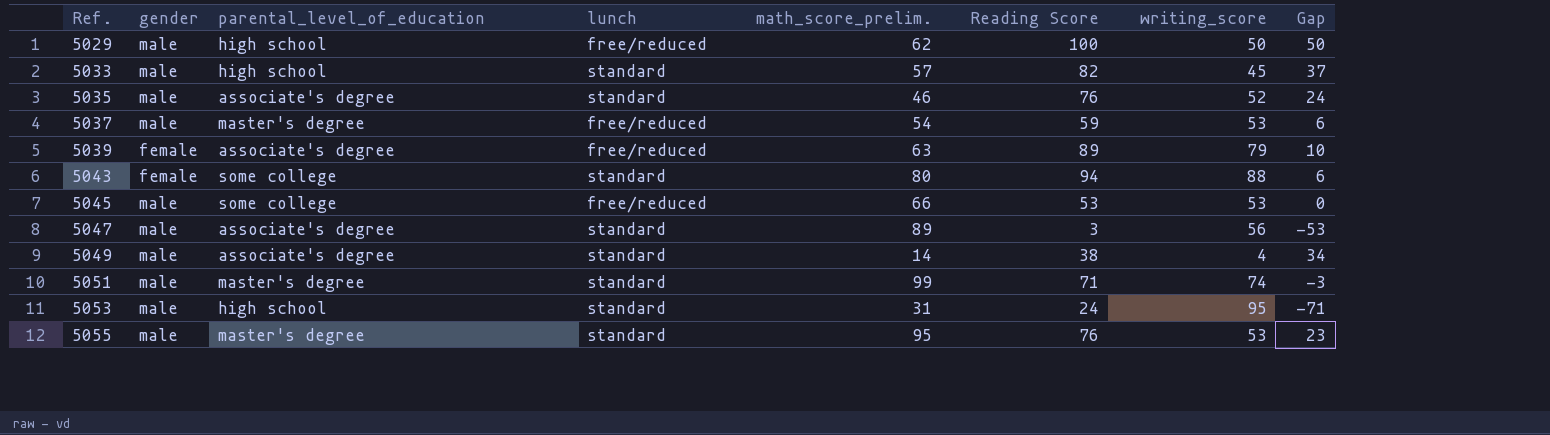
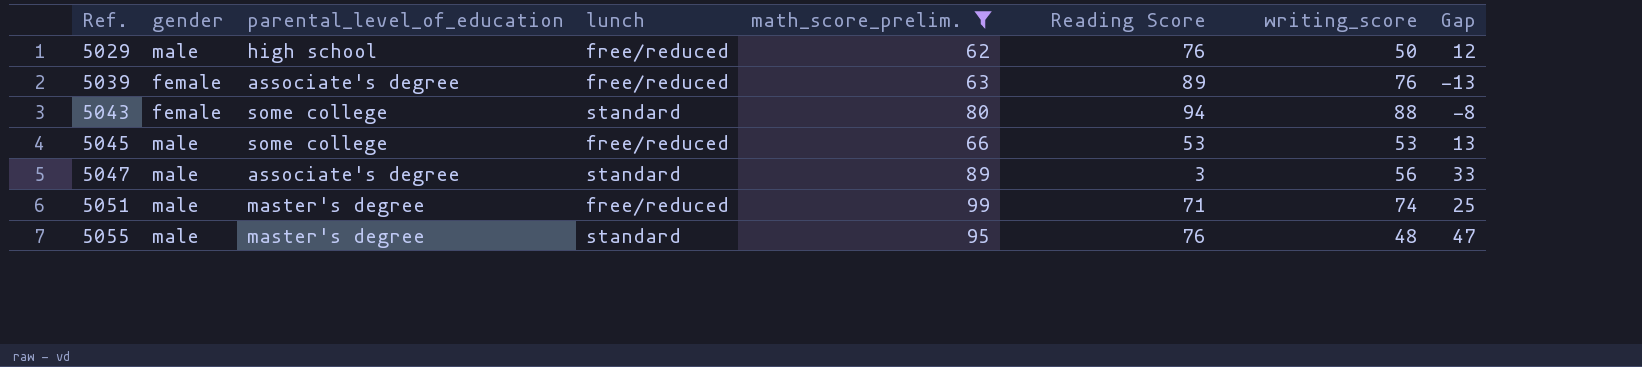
filter: none -> math_score_prelim. >= 62
column Gap | formula: [Reading Score] - [writing_score] -> [math_score_prelim.] - [writing_score]
5029 | Reading Score: 100 -> 76
5039 | writing_score: 79 -> 76
5051 | lunch: standard -> free/reduced
5055 | writing_score: 53 -> 48

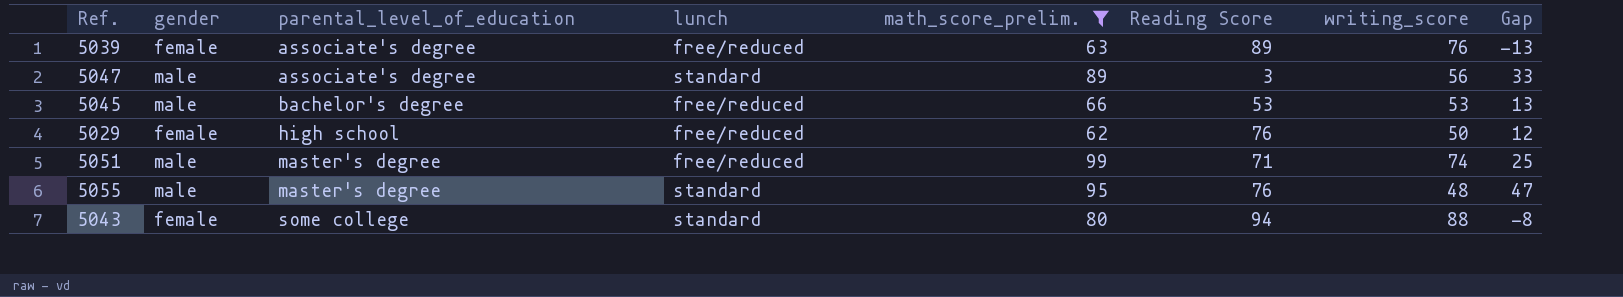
row order: Ref. ascending -> parental_level_of_education ascending
5045 | parental_level_of_education: some college -> bachelor's degree
5029 | gender: male -> female

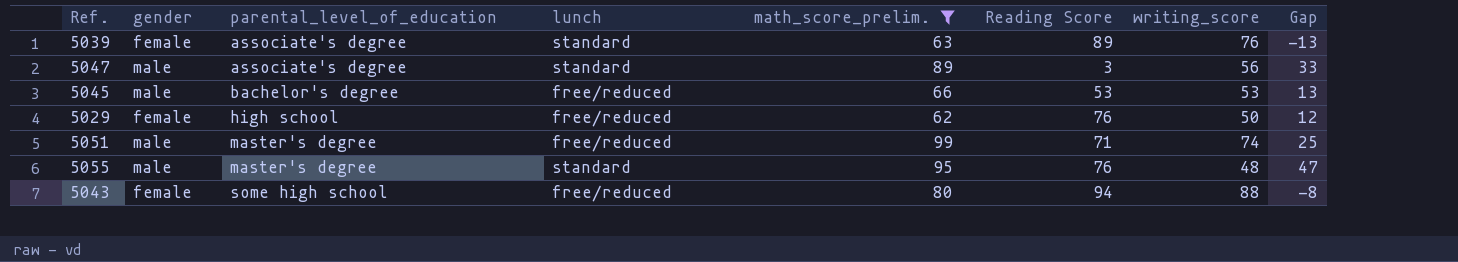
5039 | lunch: free/reduced -> standard
5043 | parental_level_of_education: some college -> some high school
5043 | lunch: standard -> free/reduced

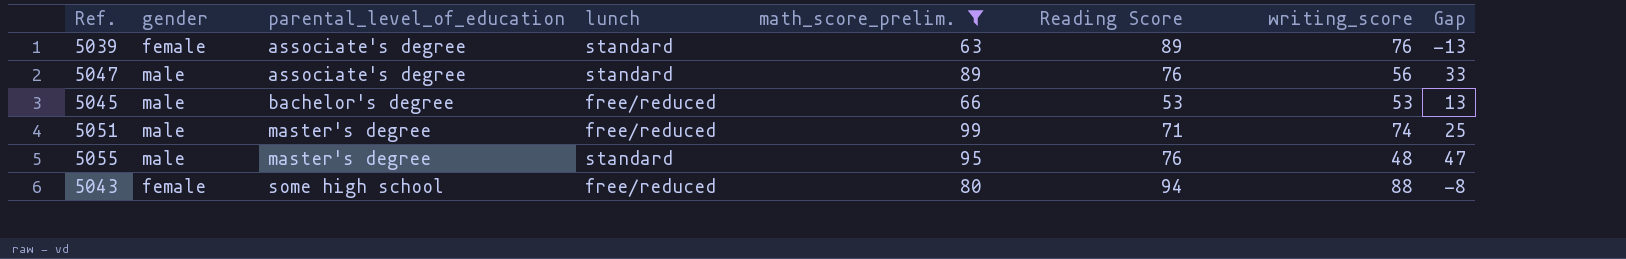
row 5029: female | high school | free/reduced | 62 | 76 | 50 | 12 -> none
5047 | Reading Score: 3 -> 76

